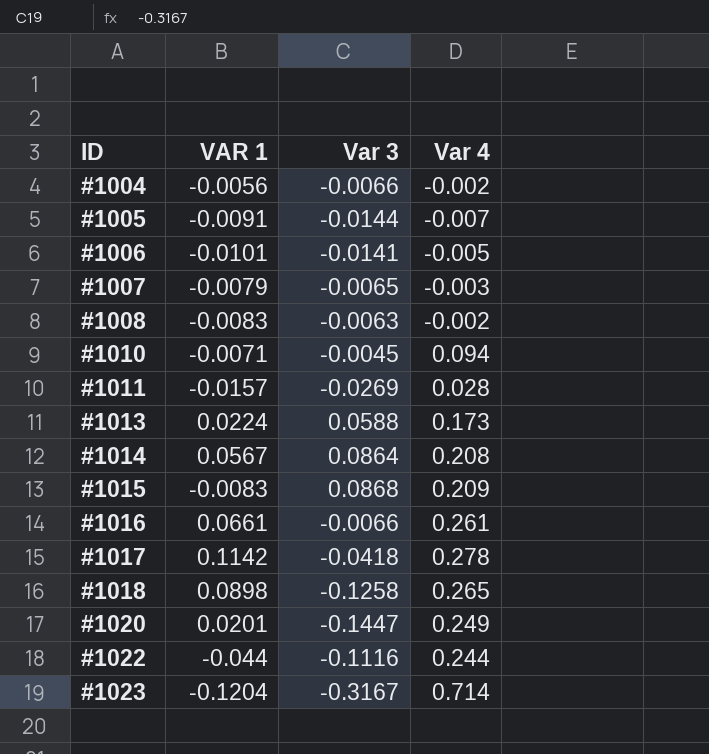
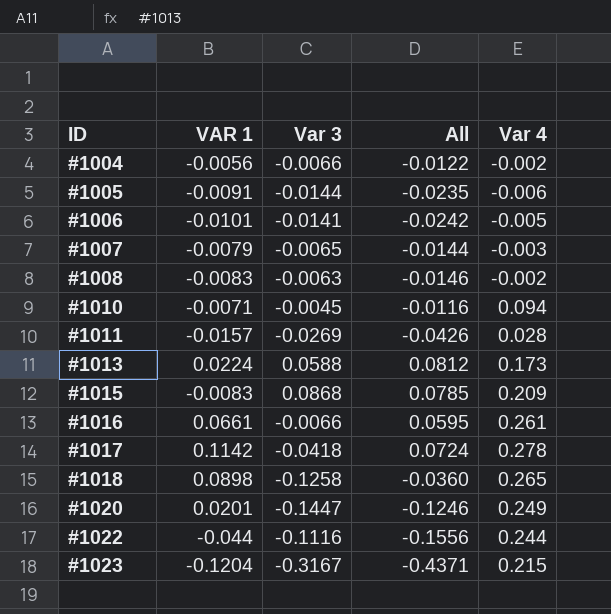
column All | formula: none -> [VAR 1] + [Var 3]
row #1014: 0.0567 | 0.0864 | 0.208 -> none
#1005 | Var 4: -0.007 -> -0.006
#1023 | Var 4: 0.714 -> 0.215

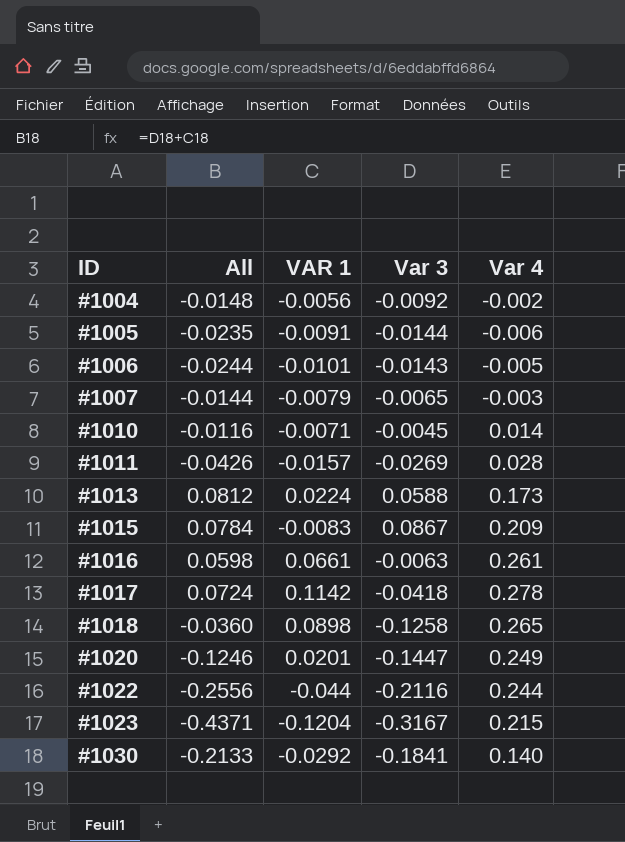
column All | position: 4 -> 2
row #1008: -0.0083 | -0.0063 | -0.0146 | -0.002 -> none
#1004 | All: -0.0122 -> -0.0148
#1004 | Var 3: -0.0066 -> -0.0092
#1006 | All: -0.0242 -> -0.0244
#1006 | Var 3: -0.0141 -> -0.0143
#1010 | Var 4: 0.094 -> 0.014
#1015 | All: 0.0785 -> 0.0784
#1015 | Var 3: 0.0868 -> 0.0867
#1016 | All: 0.0595 -> 0.0598
#1016 | Var 3: -0.0066 -> -0.0063
#1022 | All: -0.1556 -> -0.2556
#1022 | Var 3: -0.1116 -> -0.2116
row #1030: none -> -0.2133 | -0.0292 | -0.1841 | 0.140

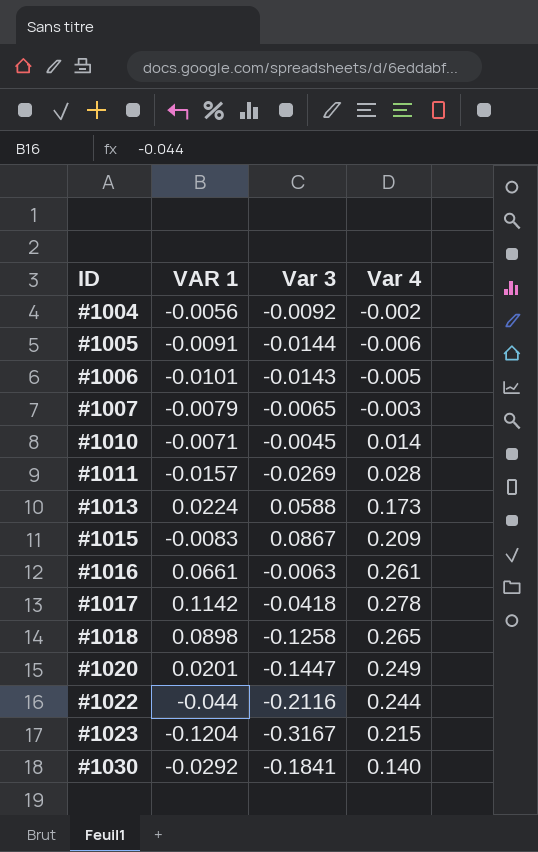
column All | formula: [VAR 1] + [Var 3] -> none

